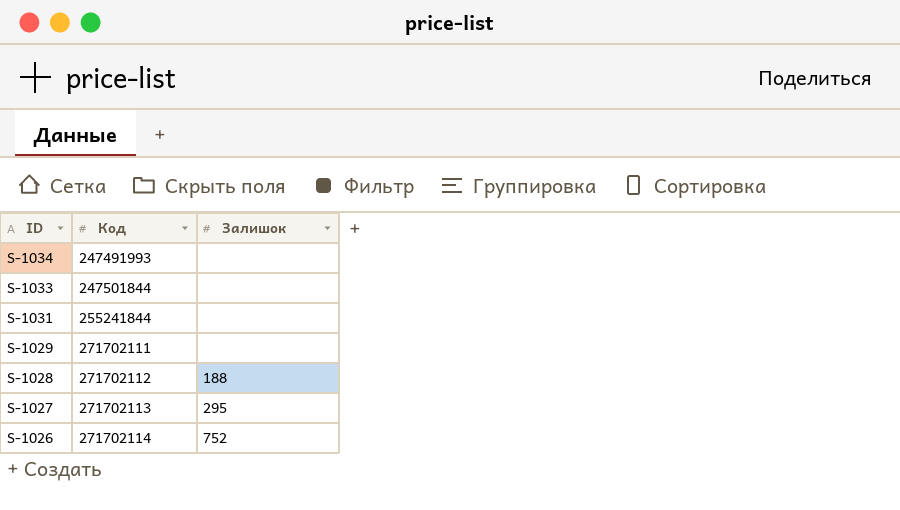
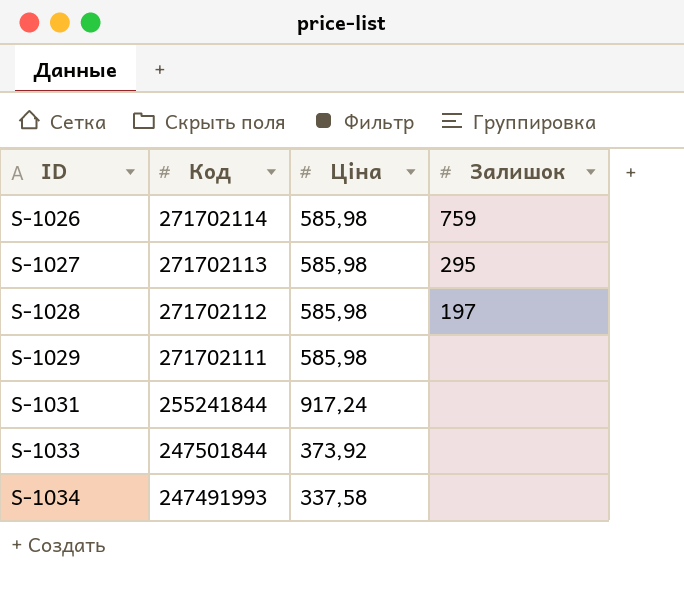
row order: ID descending -> ID ascending
column Ціна | position: none -> 3
S-1026 | Залишок: 752 -> 759
S-1028 | Залишок: 188 -> 197

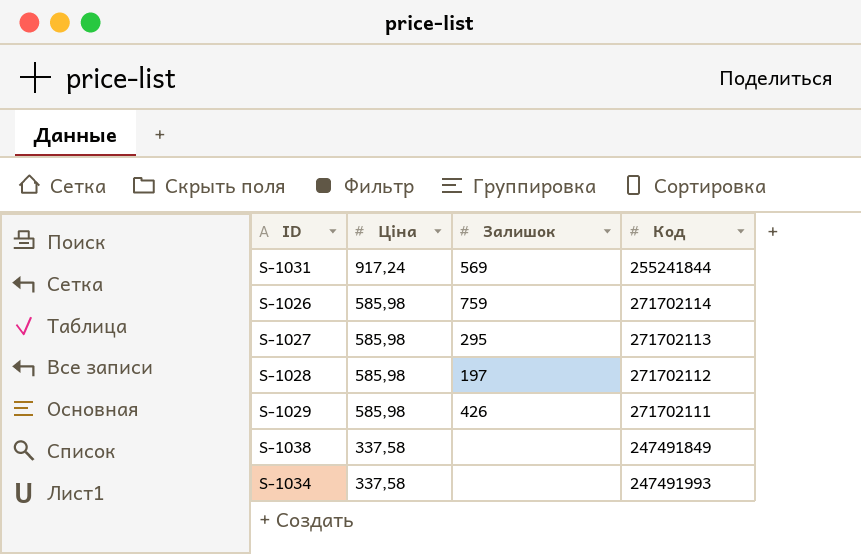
row order: ID ascending -> Ціна descending
column Код | position: 2 -> 4
row S-1033: 247501844 | 373,92 | none -> none
S-1031 | Залишок: none -> 569
S-1029 | Залишок: none -> 426
row S-1038: none -> 337,58 | none | 247491849

